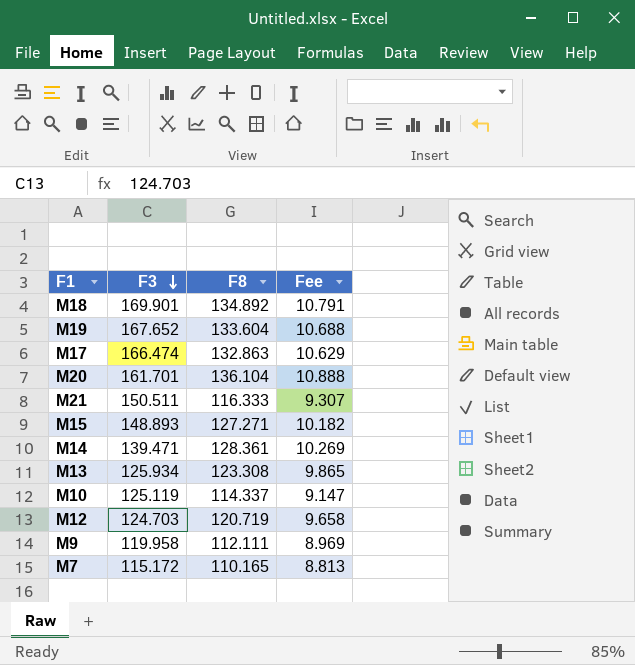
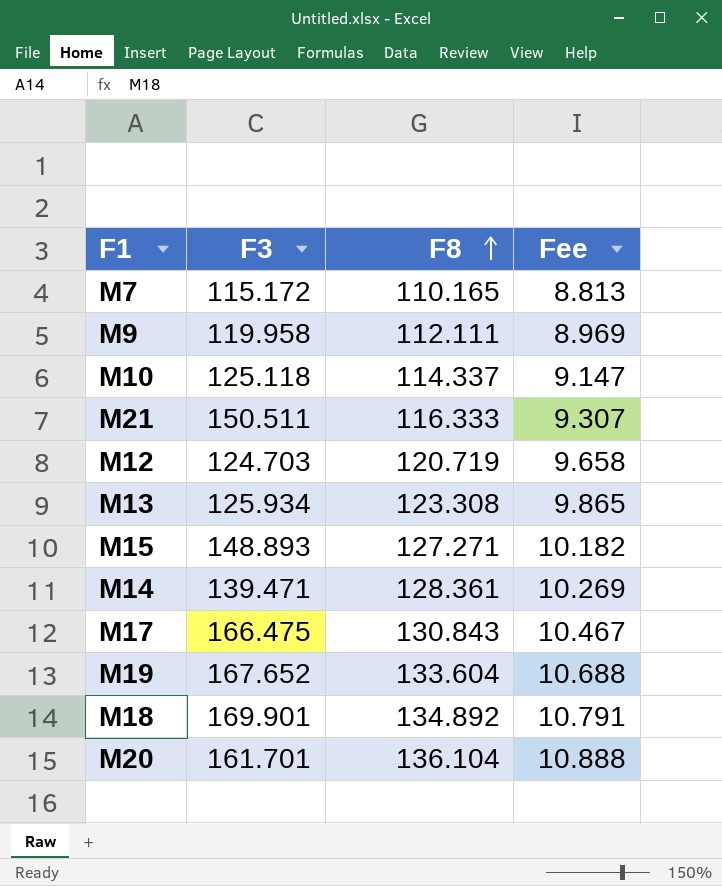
row order: F3 descending -> F8 ascending
M10 | F3: 125.119 -> 125.118
M17 | F3: 166.474 -> 166.475
M17 | F8: 132.863 -> 130.843
M17 | Fee: 10.629 -> 10.467

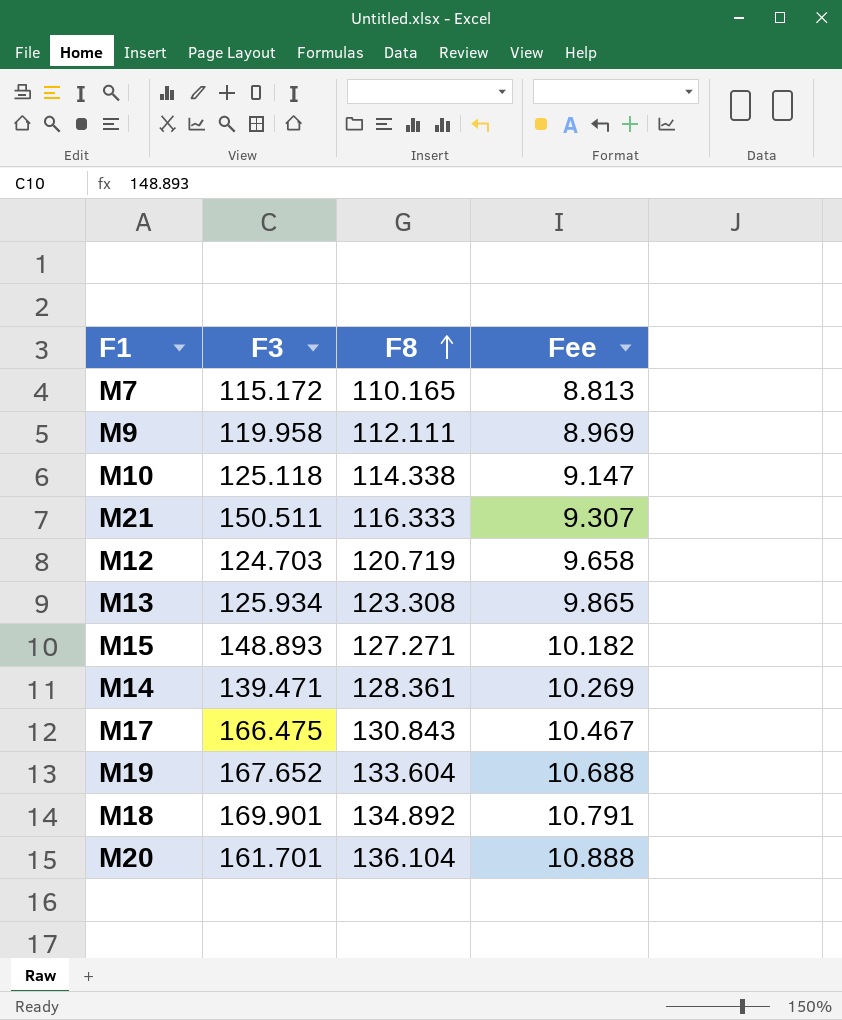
M10 | F8: 114.337 -> 114.338

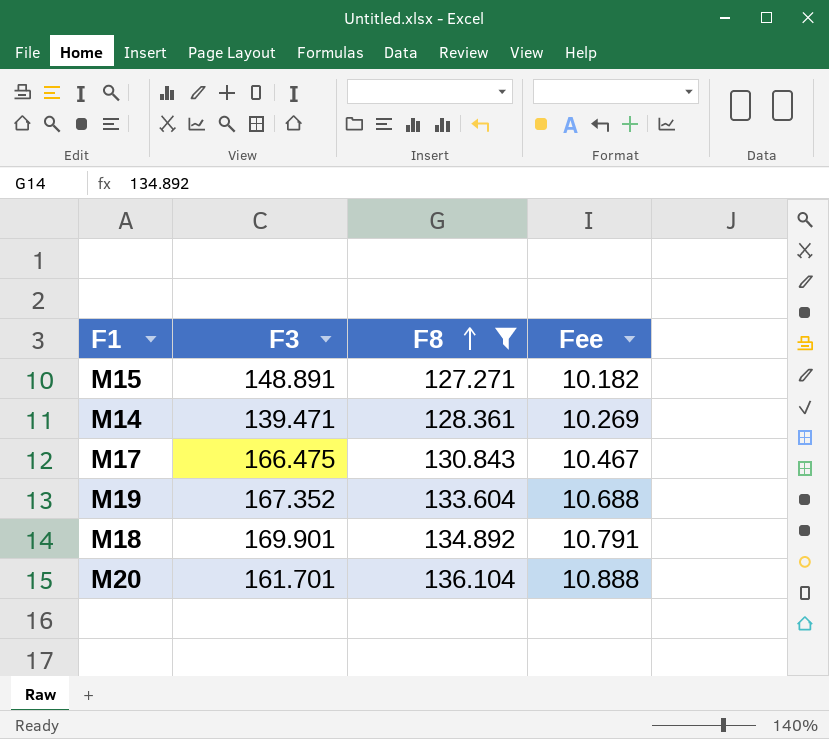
filter: none -> F8 >= 127.271
M15 | F3: 148.893 -> 148.891
M19 | F3: 167.652 -> 167.352

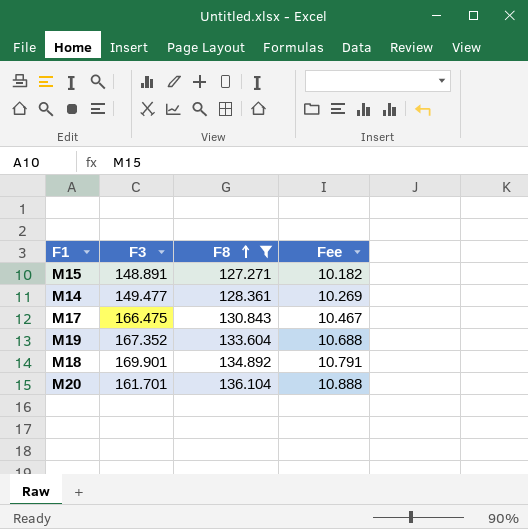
M14 | F3: 139.471 -> 149.477

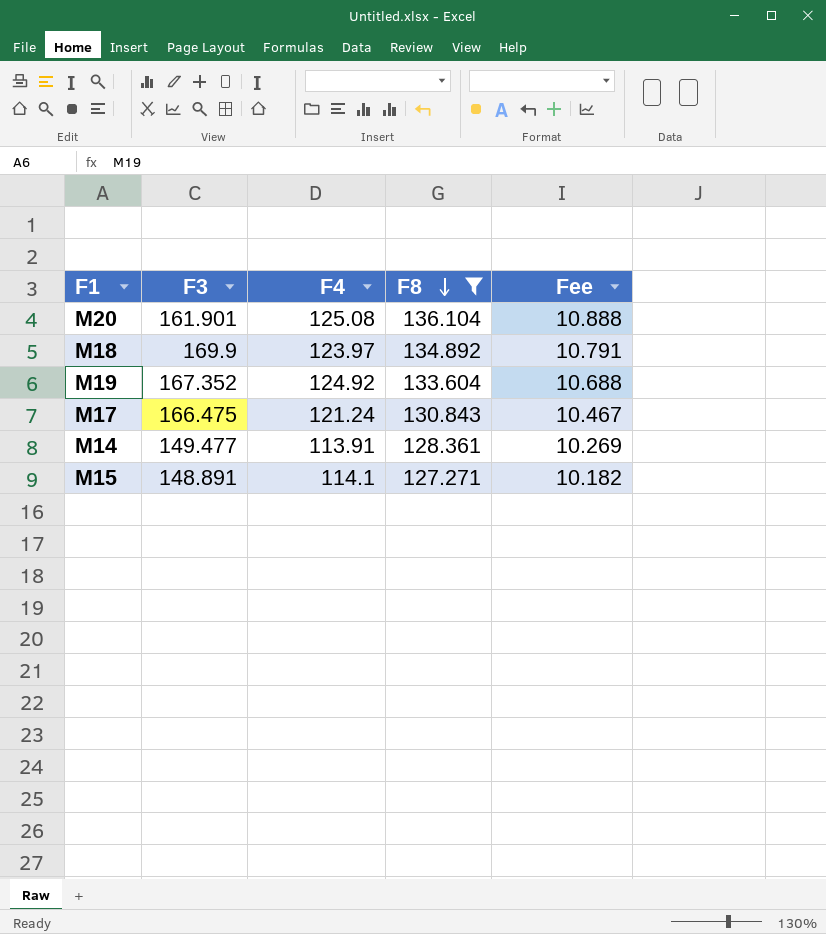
row order: F8 ascending -> F8 descending
column F4 | position: none -> 3
M20 | F3: 161.701 -> 161.901
M18 | F3: 169.901 -> 169.9

